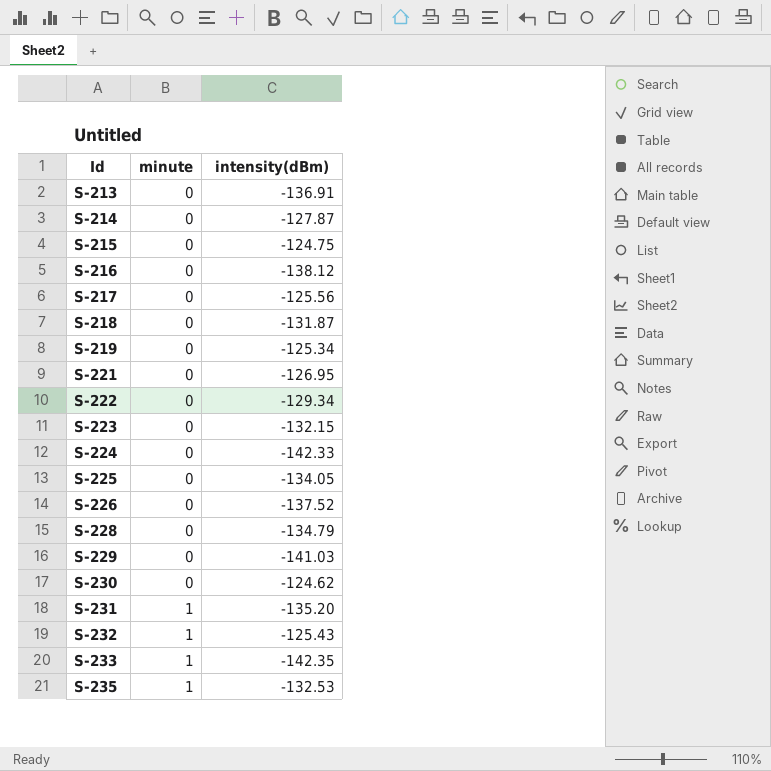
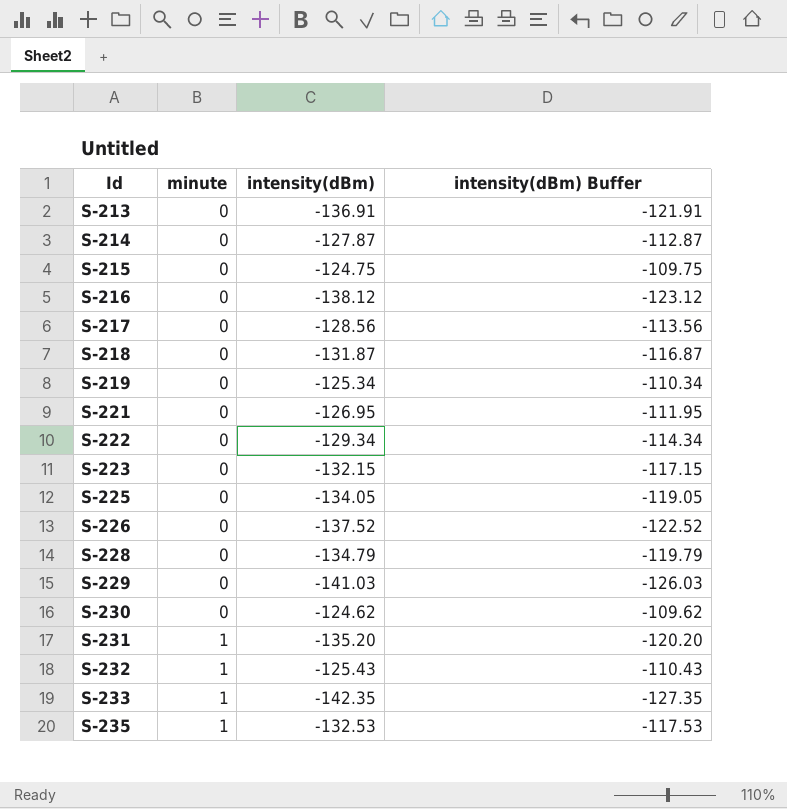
column intensity(dBm) Buffer | formula: none -> [intensity(dBm)] + 15
row S-224: 0 | -142.33 -> none
S-217 | intensity(dBm): -125.56 -> -128.56

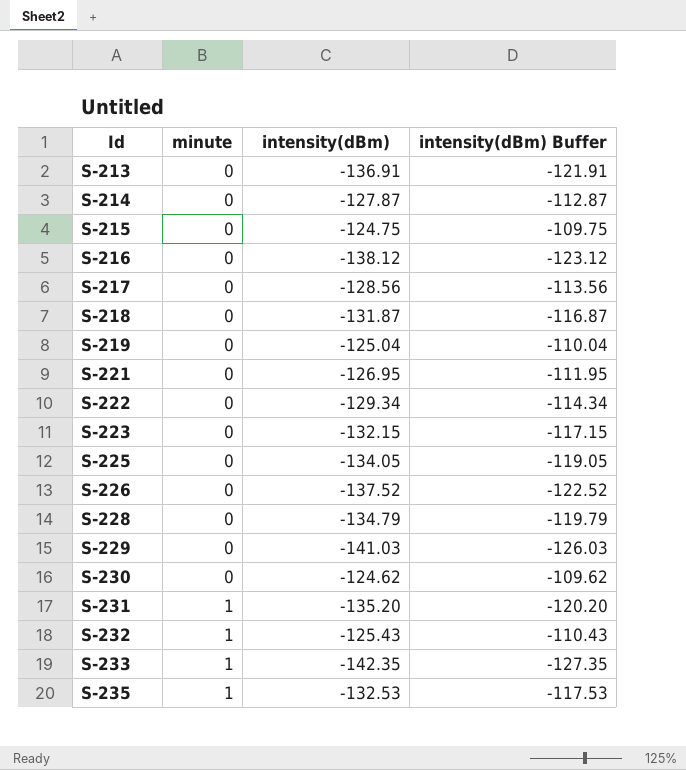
S-219 | intensity(dBm): -125.34 -> -125.04
S-219 | intensity(dBm) Buffer: -110.34 -> -110.04

